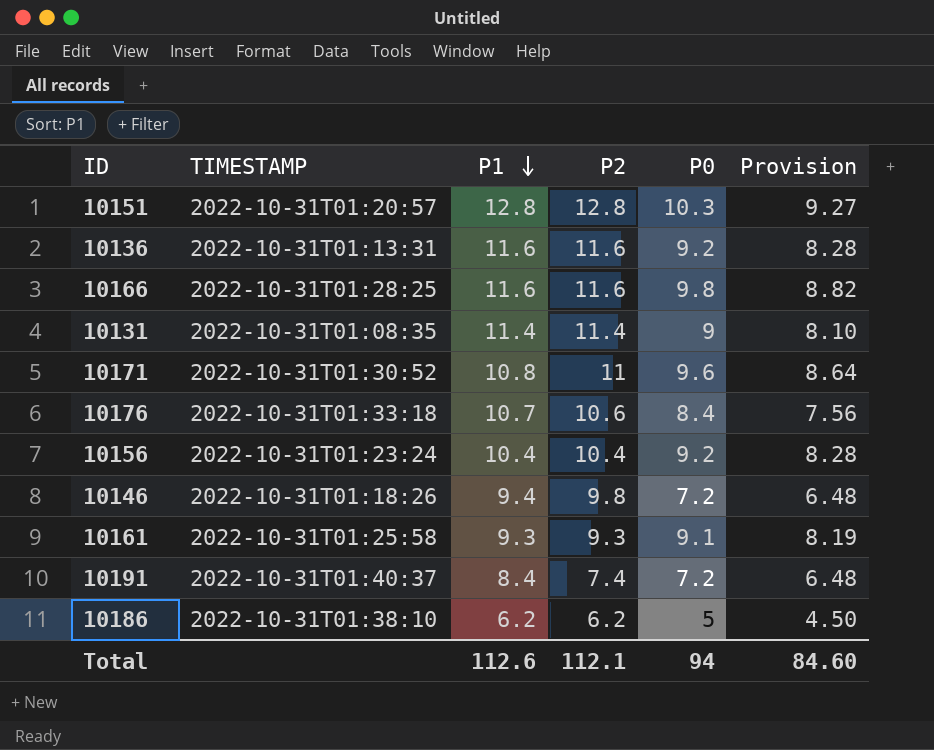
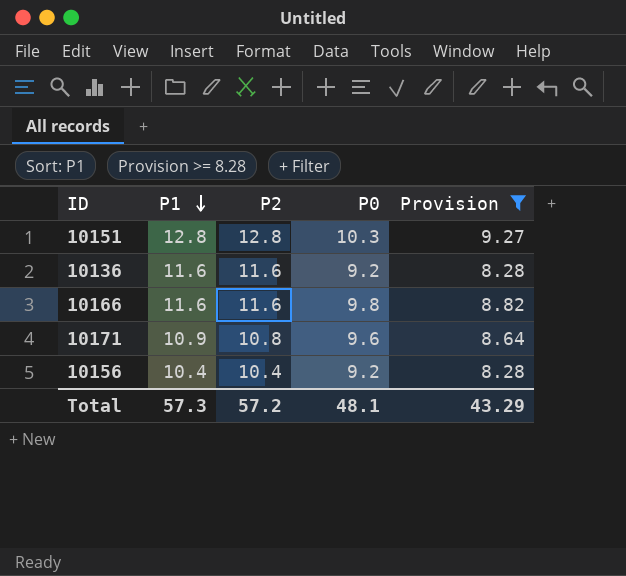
filter: none -> Provision >= 8.28
column TIMESTAMP | position: 2 -> none
10171 | P1: 10.8 -> 10.9
10171 | P2: 11 -> 10.8
Total | P1: 112.6 -> 57.3
Total | P2: 112.1 -> 57.2
Total | P0: 94 -> 48.1
Total | Provision: 84.60 -> 43.29

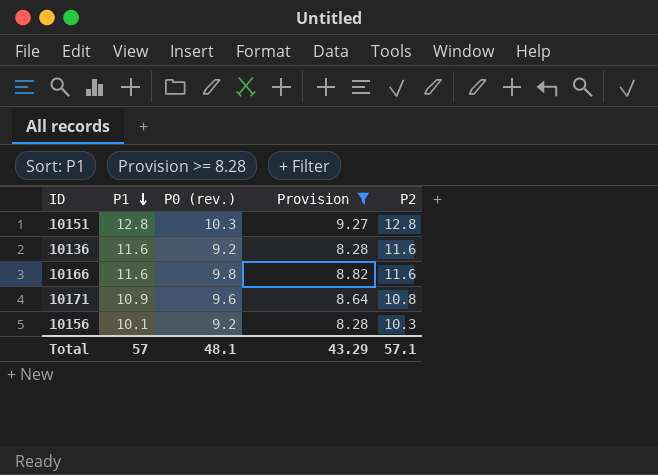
column name: P0 -> P0 (rev.)
column P2 | position: 3 -> 5
10156 | P1: 10.4 -> 10.1
10156 | P2: 10.4 -> 10.3
Total | P1: 57.3 -> 57
Total | P2: 57.2 -> 57.1

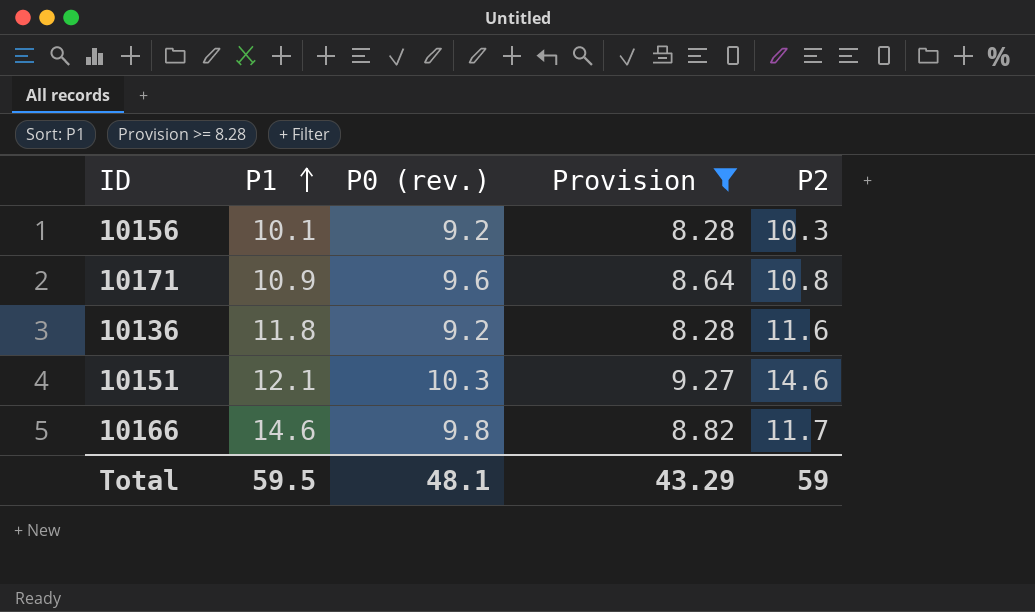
row order: P1 descending -> P1 ascending
10136 | P1: 11.6 -> 11.8
10151 | P1: 12.8 -> 12.1
10151 | P2: 12.8 -> 14.6
10166 | P1: 11.6 -> 14.6
10166 | P2: 11.6 -> 11.7
Total | P1: 57 -> 59.5
Total | P2: 57.1 -> 59

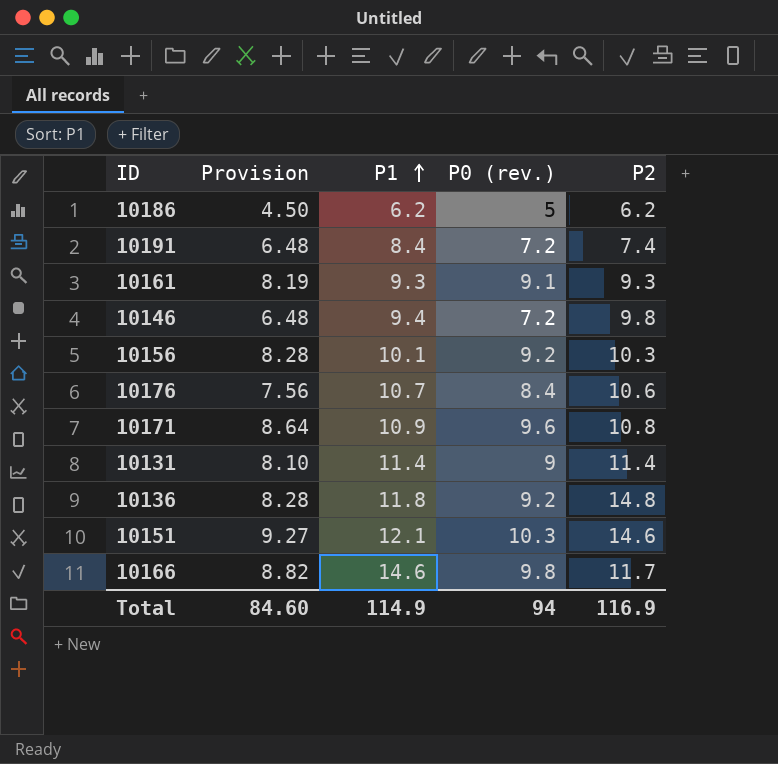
filter: Provision >= 8.28 -> none
column Provision | position: 4 -> 2
10136 | P2: 11.6 -> 14.8
Total | Provision: 43.29 -> 84.60
Total | P1: 59.5 -> 114.9
Total | P0 (rev.): 48.1 -> 94
Total | P2: 59 -> 116.9

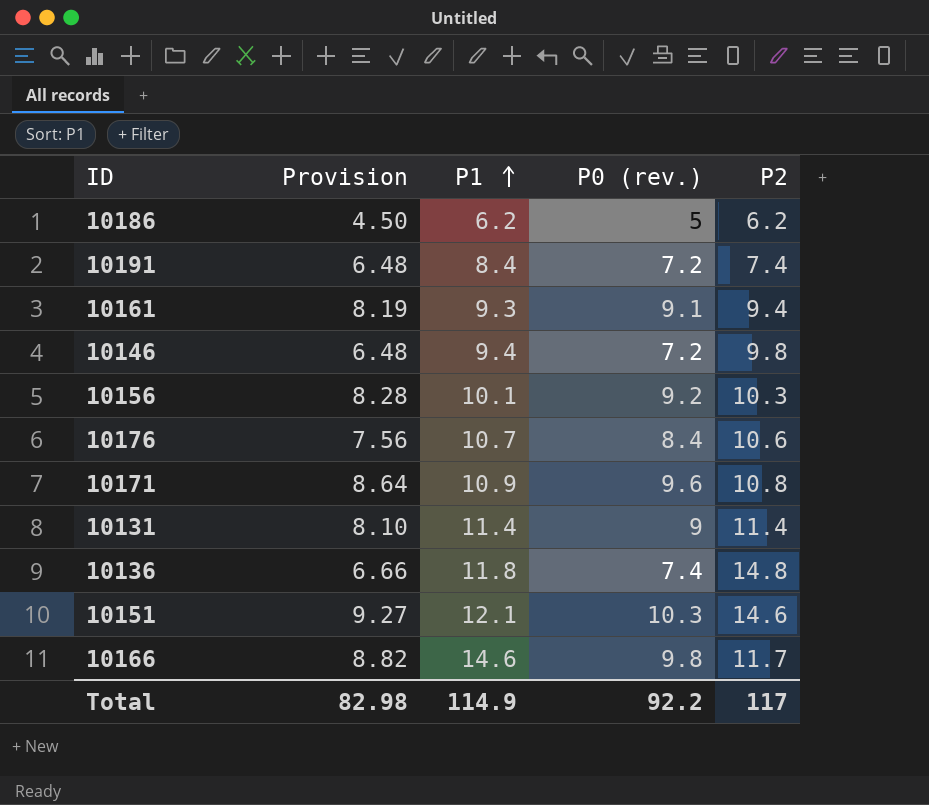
10161 | P2: 9.3 -> 9.4
10136 | Provision: 8.28 -> 6.66
10136 | P0 (rev.): 9.2 -> 7.4
Total | Provision: 84.60 -> 82.98
Total | P0 (rev.): 94 -> 92.2
Total | P2: 116.9 -> 117

